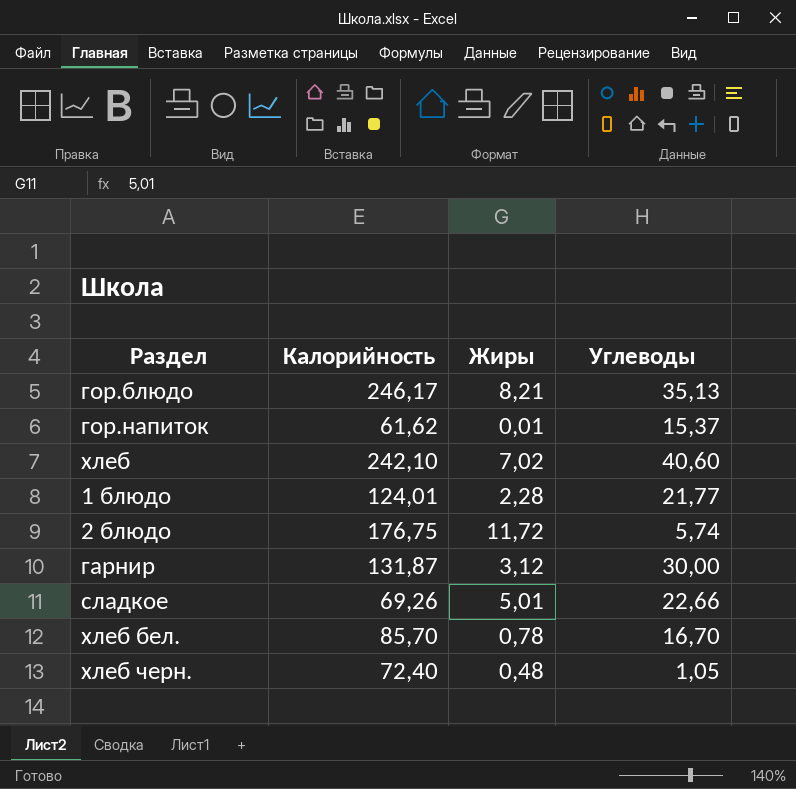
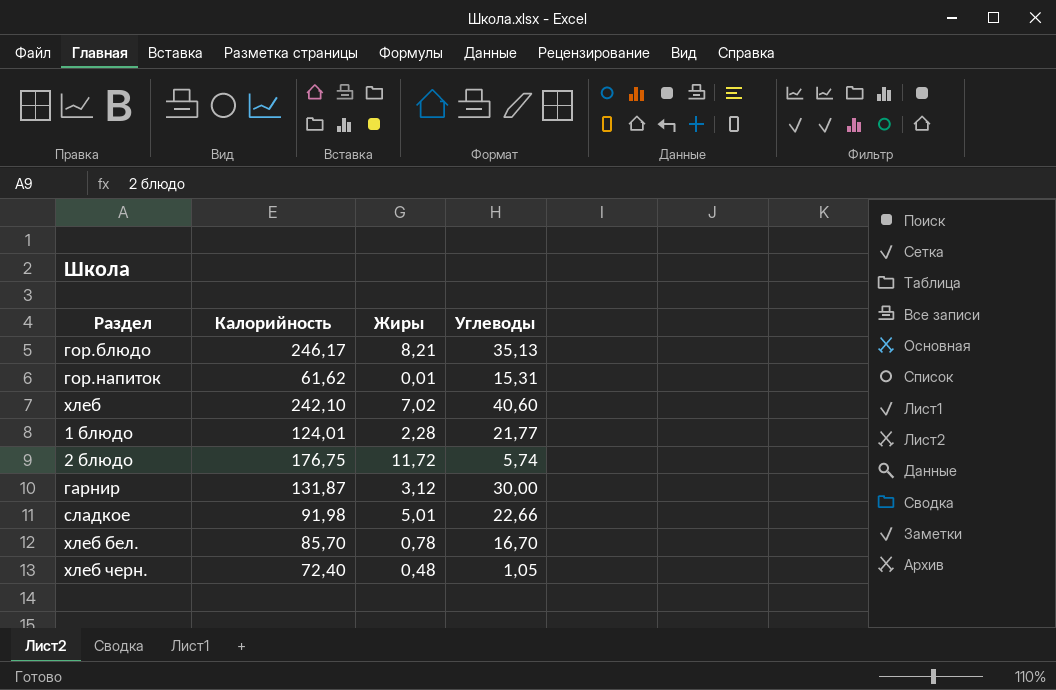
гор.напиток | Углеводы: 15,37 -> 15,31
сладкое | Калорийность: 69,26 -> 91,98

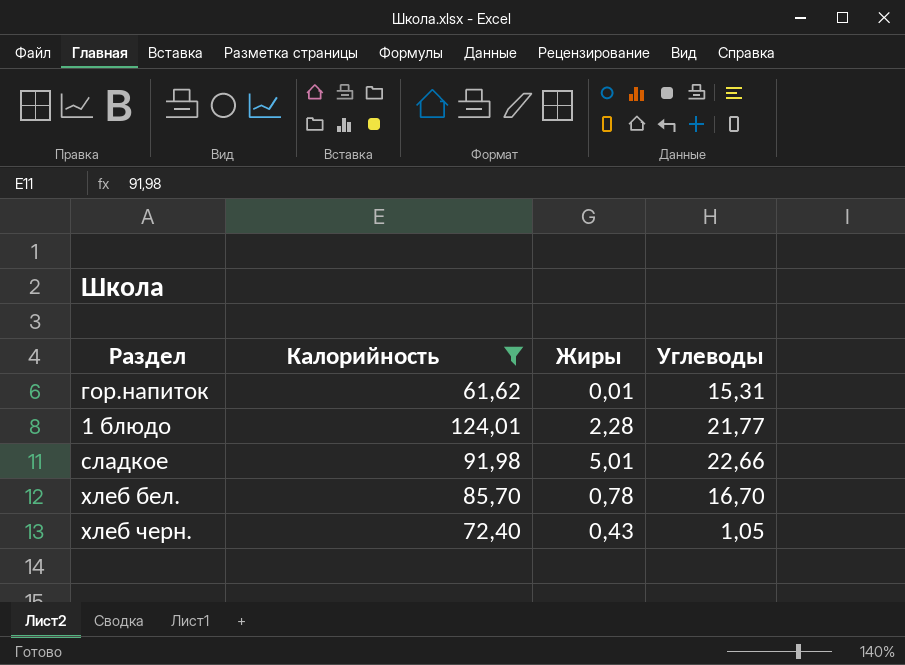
filter: none -> Калорийность <= 124,01
хлеб черн. | Жиры: 0,48 -> 0,43

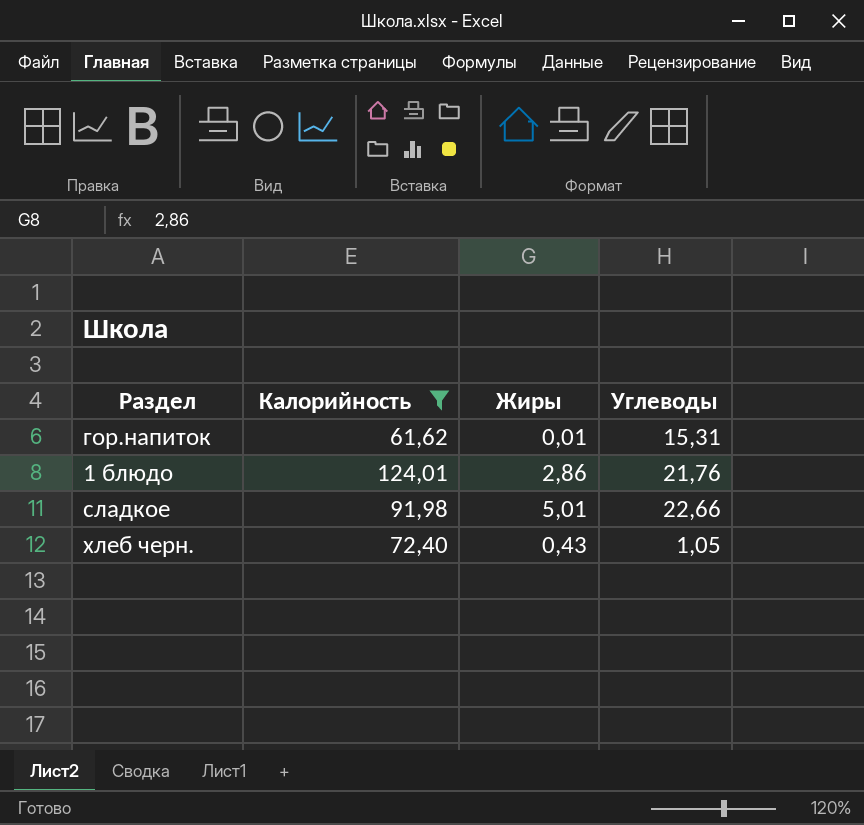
row хлеб бел.: 85,70 | 0,78 | 16,70 -> none
1 блюдо | Жиры: 2,28 -> 2,86
1 блюдо | Углеводы: 21,77 -> 21,76

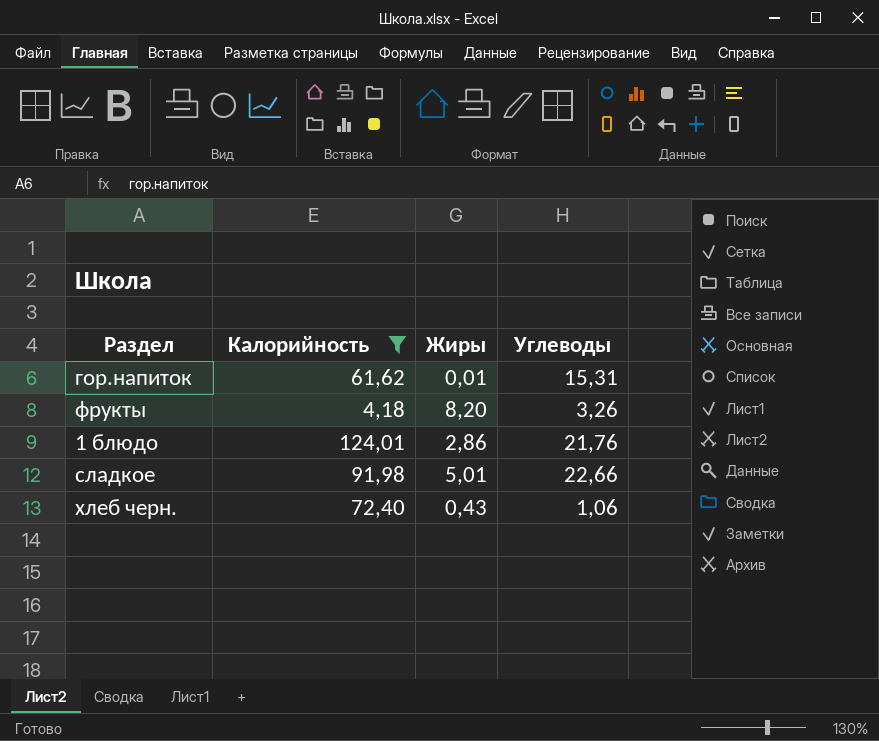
row фрукты: none -> 4,18 | 8,20 | 3,26
хлеб черн. | Углеводы: 1,05 -> 1,06

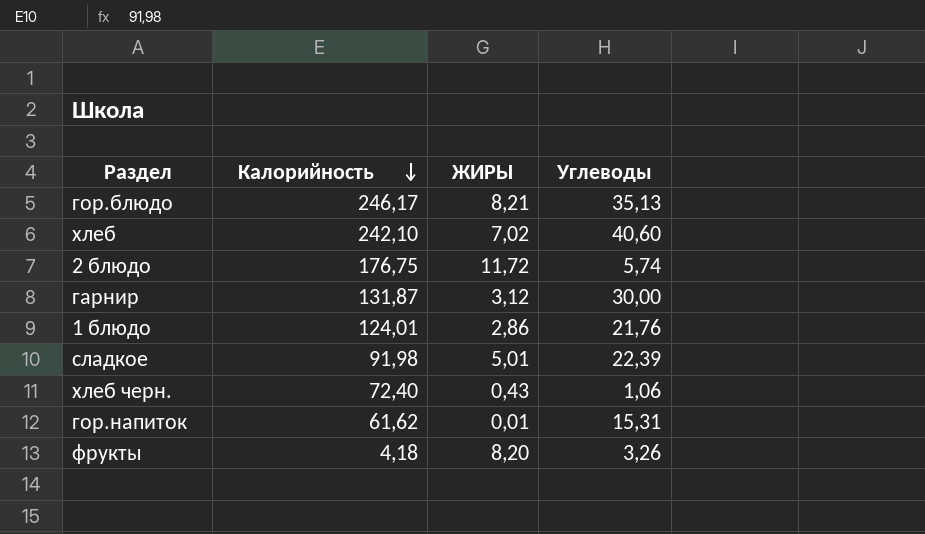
filter: Калорийность <= 124,01 -> none
row order: none -> Калорийность descending
column name: Жиры -> ЖИРЫ
сладкое | Углеводы: 22,66 -> 22,39

